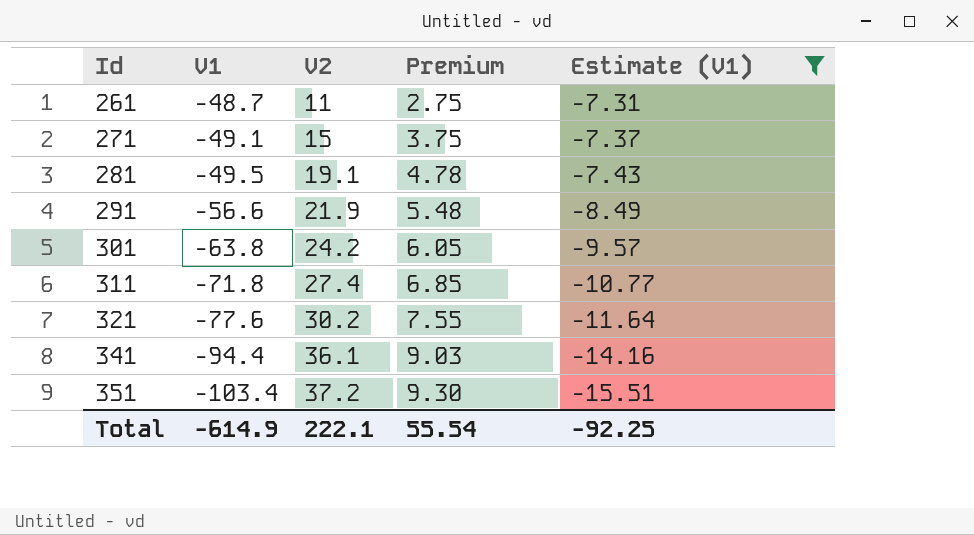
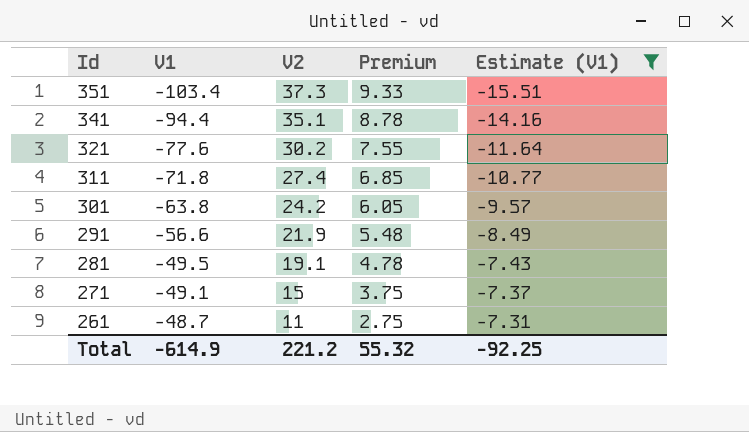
row order: Id ascending -> Id descending
351 | V2: 37.2 -> 37.3
351 | Premium: 9.30 -> 9.33
341 | V2: 36.1 -> 35.1
341 | Premium: 9.03 -> 8.78
Total | V2: 222.1 -> 221.2
Total | Premium: 55.54 -> 55.32

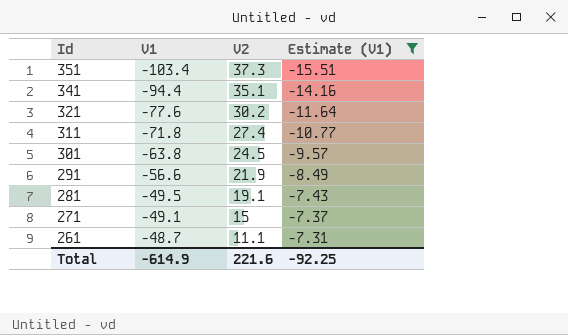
column Premium | formula: [V2] * 0.25 -> none
301 | V2: 24.2 -> 24.5
261 | V2: 11 -> 11.1
Total | V2: 221.2 -> 221.6

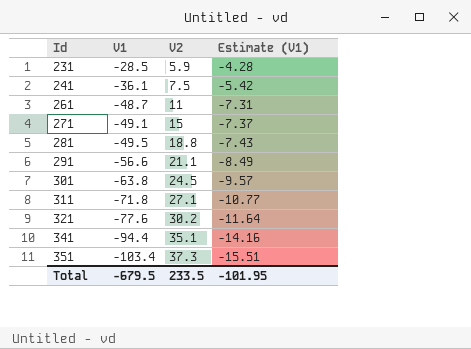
filter: Estimate (V1) <= -7.31 -> none
row order: Id descending -> Id ascending
261 | V2: 11.1 -> 11
281 | V2: 19.1 -> 18.8
291 | V2: 21.9 -> 21.1
311 | V2: 27.4 -> 27.1
Total | V1: -614.9 -> -679.5
Total | V2: 221.6 -> 233.5
Total | Estimate (V1): -92.25 -> -101.95

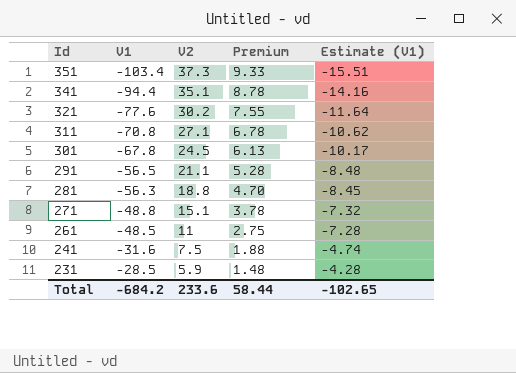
row order: Id ascending -> Id descending
column Premium | formula: none -> [V2] * 0.25
311 | V1: -71.8 -> -70.8
311 | Estimate (V1): -10.77 -> -10.62
301 | V1: -63.8 -> -67.8
301 | Estimate (V1): -9.57 -> -10.17
291 | V1: -56.6 -> -56.5
291 | Estimate (V1): -8.49 -> -8.48
281 | V1: -49.5 -> -56.3
281 | Estimate (V1): -7.43 -> -8.45
271 | V1: -49.1 -> -48.8
271 | V2: 15 -> 15.1
271 | Estimate (V1): -7.37 -> -7.32
261 | V1: -48.7 -> -48.5
261 | Estimate (V1): -7.31 -> -7.28
241 | V1: -36.1 -> -31.6
241 | Estimate (V1): -5.42 -> -4.74
Total | V1: -679.5 -> -684.2
Total | V2: 233.5 -> 233.6
Total | Estimate (V1): -101.95 -> -102.65

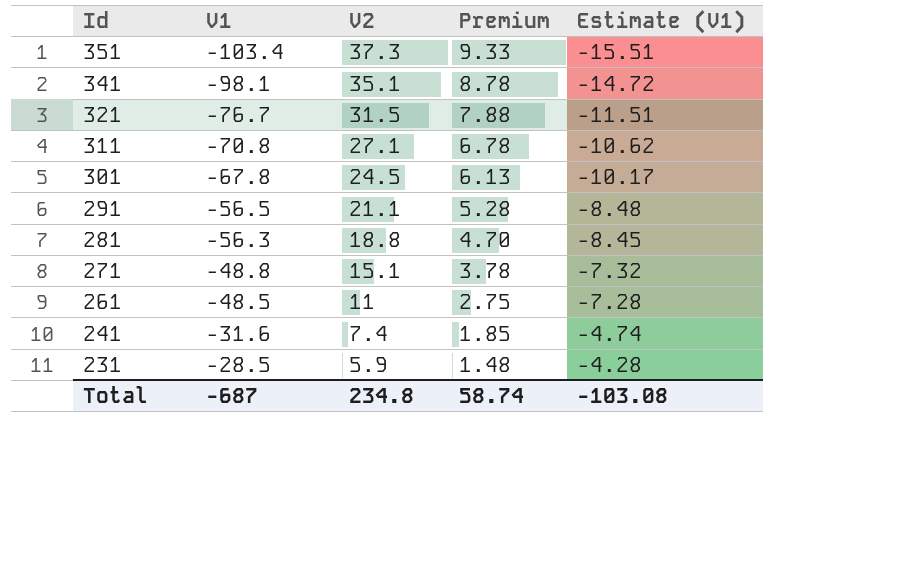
341 | V1: -94.4 -> -98.1
341 | Estimate (V1): -14.16 -> -14.72
321 | V1: -77.6 -> -76.7
321 | V2: 30.2 -> 31.5
321 | Premium: 7.55 -> 7.88
321 | Estimate (V1): -11.64 -> -11.51
241 | V2: 7.5 -> 7.4
241 | Premium: 1.88 -> 1.85
Total | V1: -684.2 -> -687
Total | V2: 233.6 -> 234.8
Total | Premium: 58.44 -> 58.74
Total | Estimate (V1): -102.65 -> -103.08

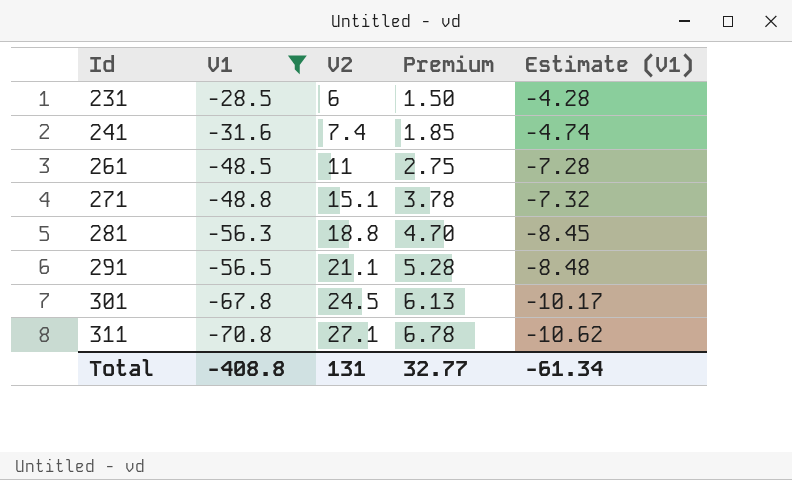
filter: none -> V1 >= -70.8
row order: Id descending -> Id ascending
231 | V2: 5.9 -> 6
231 | Premium: 1.48 -> 1.50
Total | V1: -687 -> -408.8
Total | V2: 234.8 -> 131
Total | Premium: 58.74 -> 32.77
Total | Estimate (V1): -103.08 -> -61.34

